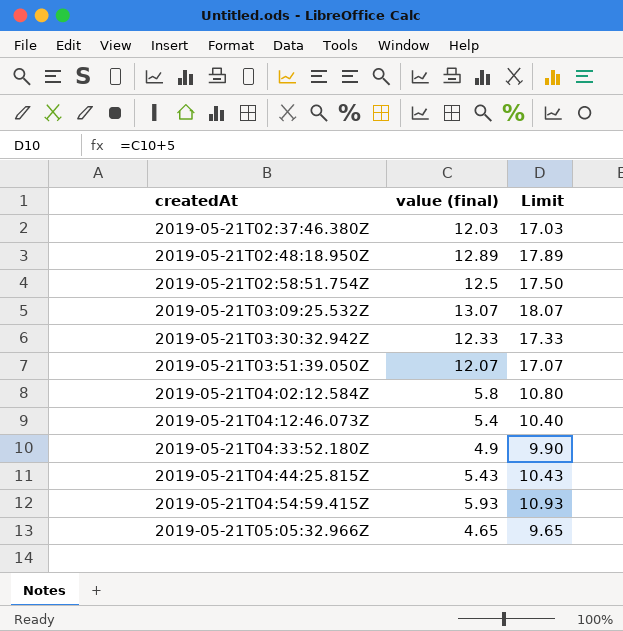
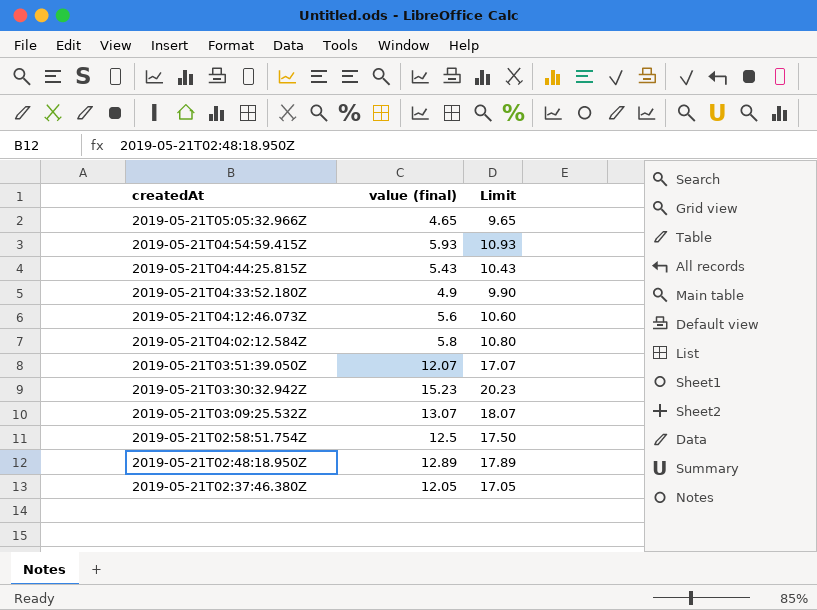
row order: createdAt ascending -> createdAt descending
2019-05-21T04:12:46.073Z | value (final): 5.4 -> 5.6
2019-05-21T04:12:46.073Z | Limit: 10.40 -> 10.60
2019-05-21T03:30:32.942Z | value (final): 12.33 -> 15.23
2019-05-21T03:30:32.942Z | Limit: 17.33 -> 20.23
2019-05-21T02:37:46.380Z | value (final): 12.03 -> 12.05
2019-05-21T02:37:46.380Z | Limit: 17.03 -> 17.05

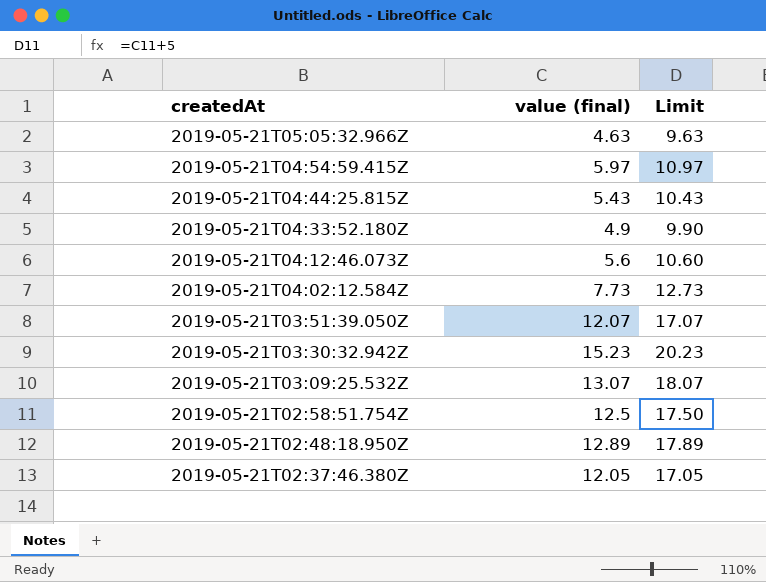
2019-05-21T05:05:32.966Z | value (final): 4.65 -> 4.63
2019-05-21T05:05:32.966Z | Limit: 9.65 -> 9.63
2019-05-21T04:54:59.415Z | value (final): 5.93 -> 5.97
2019-05-21T04:54:59.415Z | Limit: 10.93 -> 10.97
2019-05-21T04:02:12.584Z | value (final): 5.8 -> 7.73
2019-05-21T04:02:12.584Z | Limit: 10.80 -> 12.73

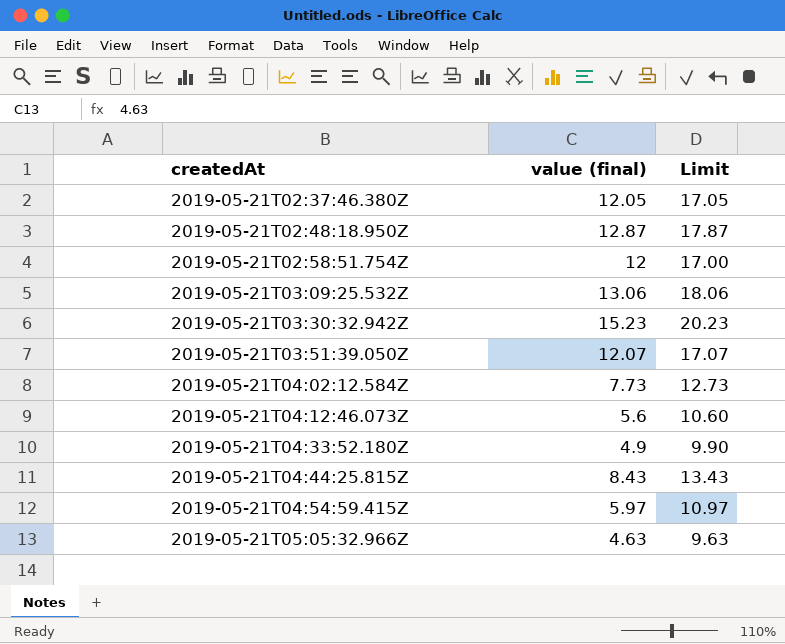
row order: createdAt descending -> createdAt ascending
2019-05-21T02:48:18.950Z | value (final): 12.89 -> 12.87
2019-05-21T02:48:18.950Z | Limit: 17.89 -> 17.87
2019-05-21T02:58:51.754Z | value (final): 12.5 -> 12
2019-05-21T02:58:51.754Z | Limit: 17.50 -> 17.00
2019-05-21T03:09:25.532Z | value (final): 13.07 -> 13.06
2019-05-21T03:09:25.532Z | Limit: 18.07 -> 18.06
2019-05-21T04:44:25.815Z | value (final): 5.43 -> 8.43
2019-05-21T04:44:25.815Z | Limit: 10.43 -> 13.43

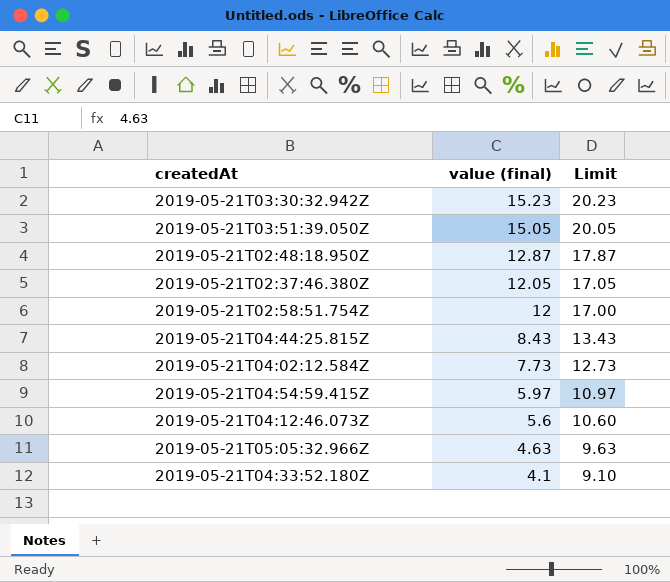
row order: createdAt ascending -> value (final) descending
row 2019-05-21T03:09:25.532Z: 13.06 | 18.06 -> none
2019-05-21T03:51:39.050Z | value (final): 12.07 -> 15.05
2019-05-21T03:51:39.050Z | Limit: 17.07 -> 20.05
2019-05-21T04:33:52.180Z | value (final): 4.9 -> 4.1
2019-05-21T04:33:52.180Z | Limit: 9.90 -> 9.10

